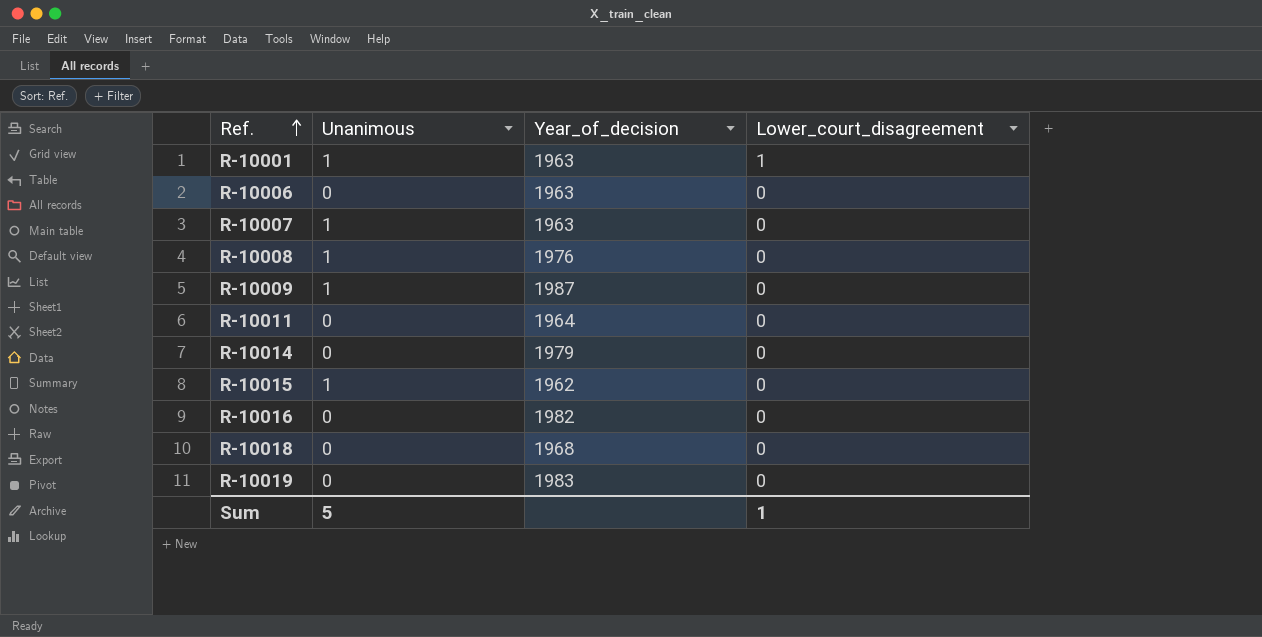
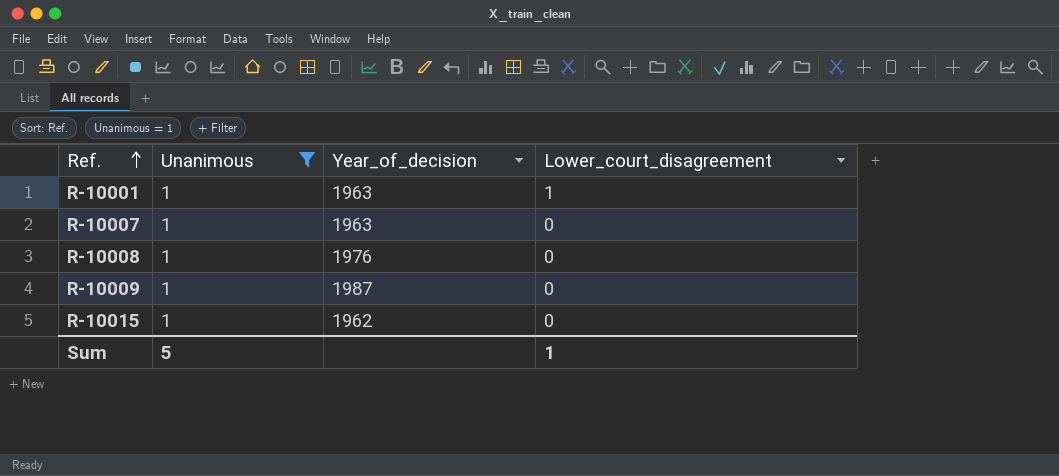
filter: none -> Unanimous = 1

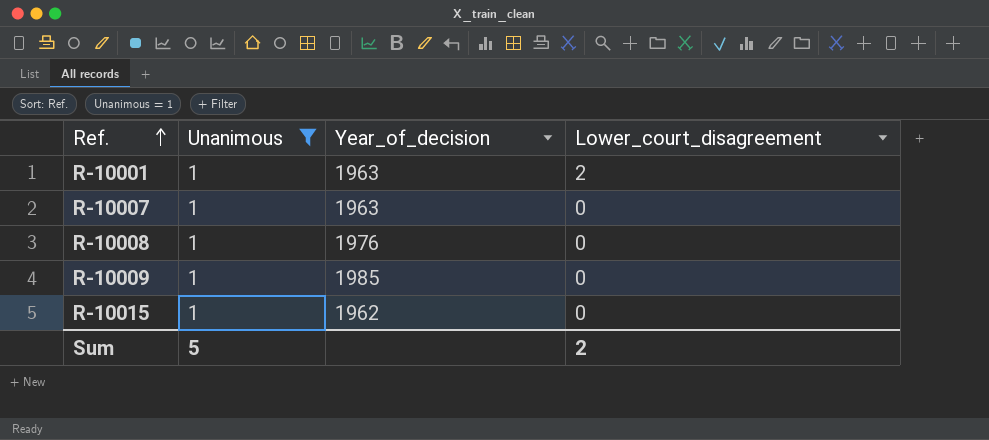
R-10001 | Lower_court_disagreement: 1 -> 2
R-10009 | Year_of_decision: 1987 -> 1985
Sum | Lower_court_disagreement: 1 -> 2

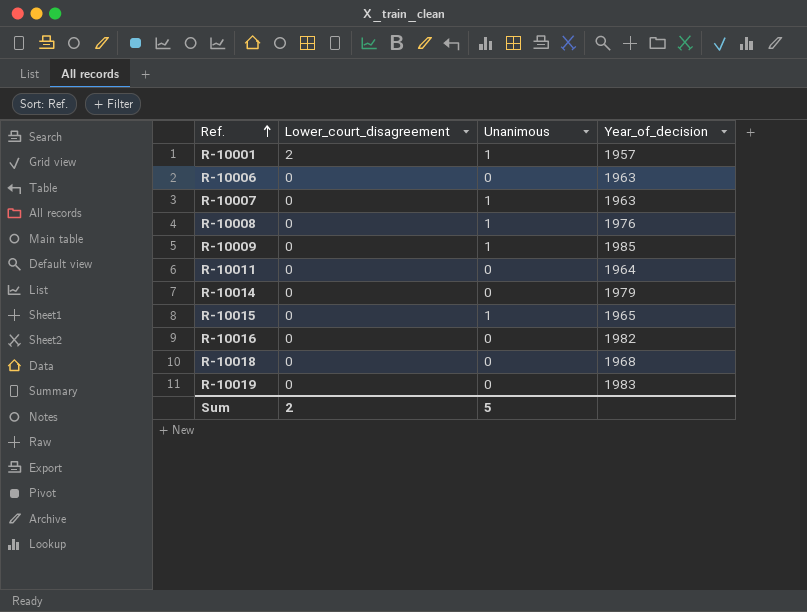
filter: Unanimous = 1 -> none
column Lower_court_disagreement | position: 4 -> 2
R-10001 | Year_of_decision: 1963 -> 1957
R-10015 | Year_of_decision: 1962 -> 1965

